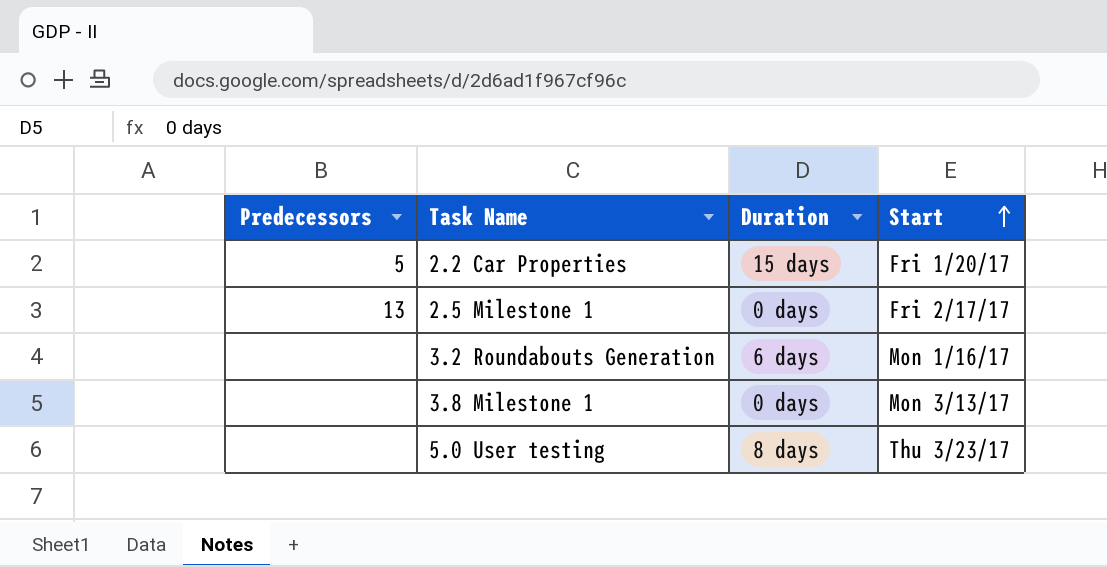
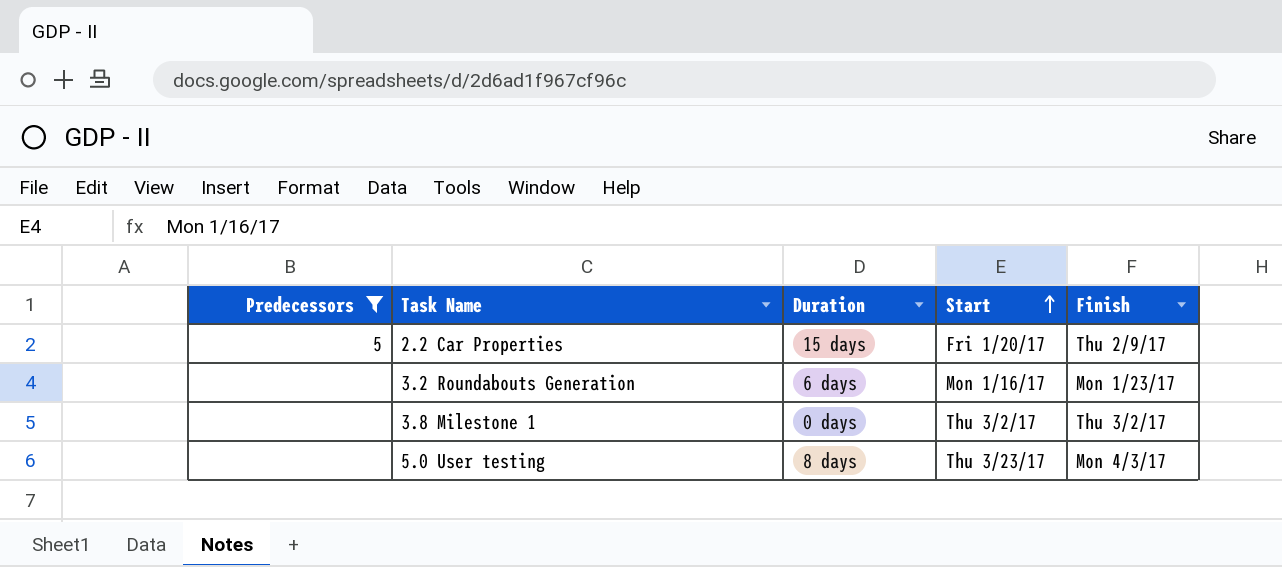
filter: none -> Predecessors != 13
column Finish | position: none -> 5
3.8 Milestone 1 | Start: Mon 3/13/17 -> Thu 3/2/17

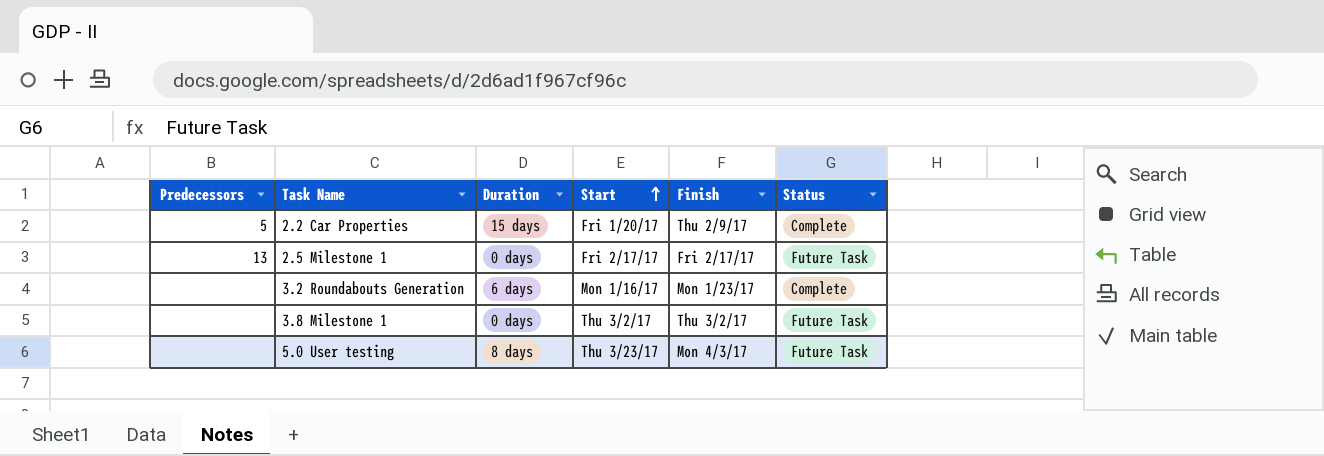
filter: Predecessors != 13 -> none
column Status | position: none -> 6

